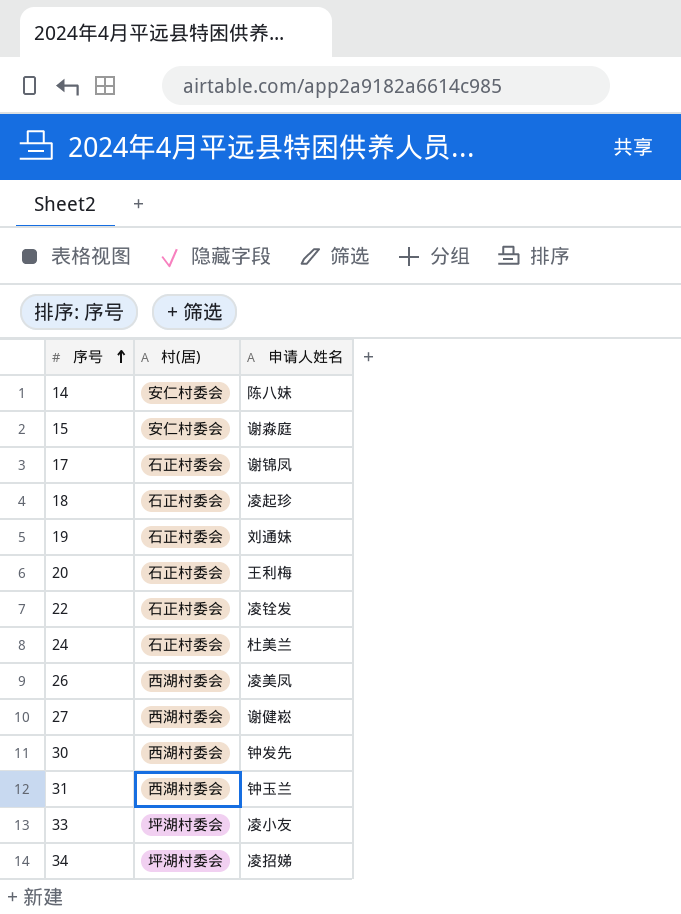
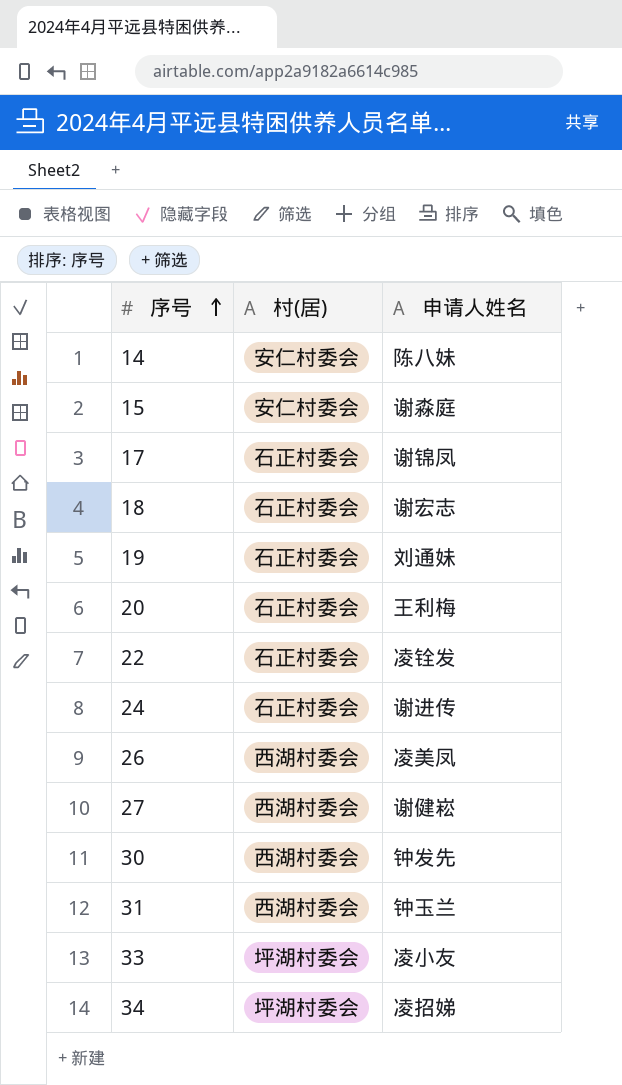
18 | 申请人姓名: 凌起珍 -> 谢宏志
24 | 申请人姓名: 杜美兰 -> 谢进传

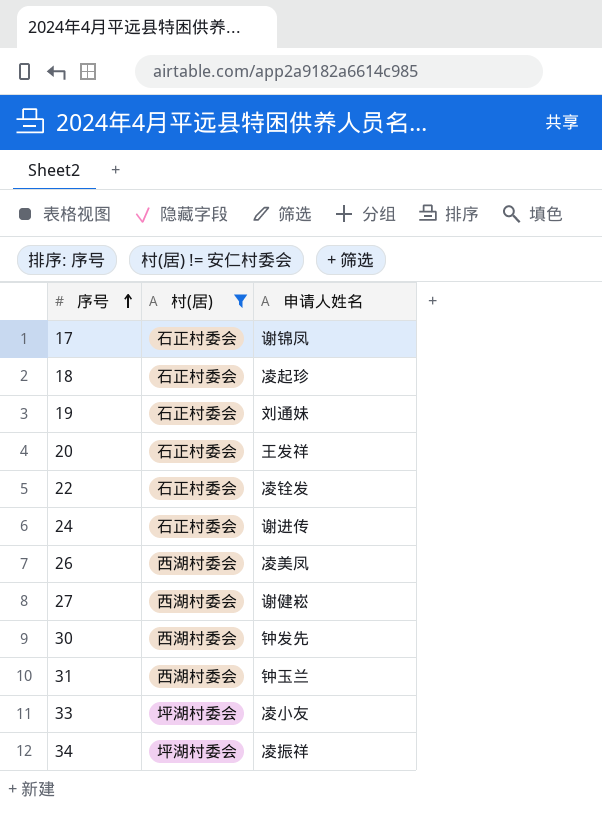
filter: none -> 村(居) != 安仁村委会
18 | 申请人姓名: 谢宏志 -> 凌起珍
20 | 申请人姓名: 王利梅 -> 王发祥
34 | 申请人姓名: 凌招娣 -> 凌振祥

